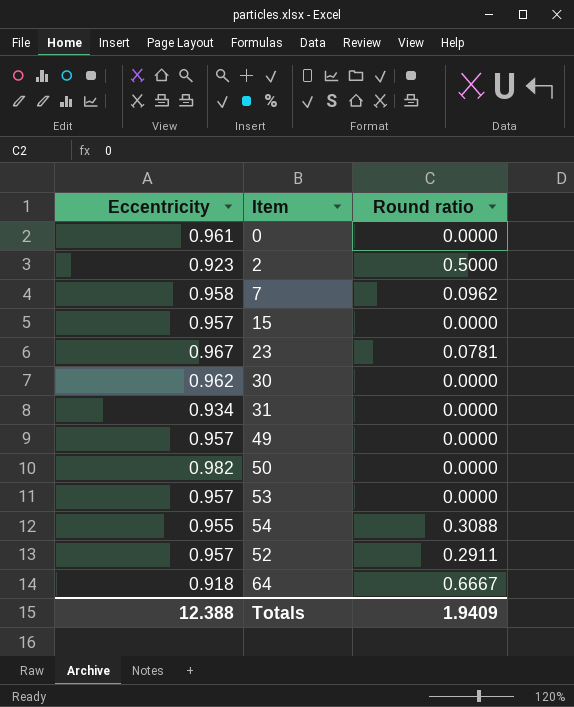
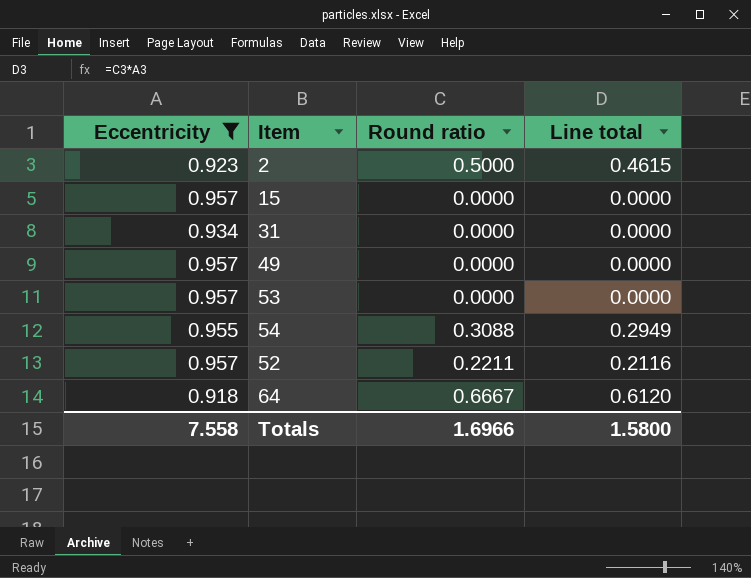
filter: none -> Eccentricity <= 0.957
column Line total | formula: none -> [Eccentricity] * [Round ratio]
52 | Round ratio: 0.2911 -> 0.2211
Totals | Eccentricity: 12.388 -> 7.558
Totals | Round ratio: 1.9409 -> 1.6966

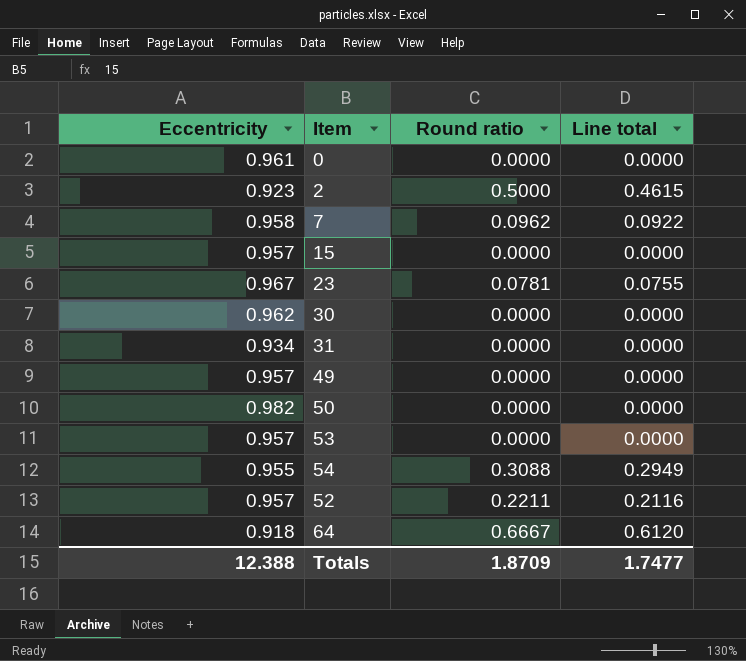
filter: Eccentricity <= 0.957 -> none
Totals | Eccentricity: 7.558 -> 12.388
Totals | Round ratio: 1.6966 -> 1.8709
Totals | Line total: 1.5800 -> 1.7477

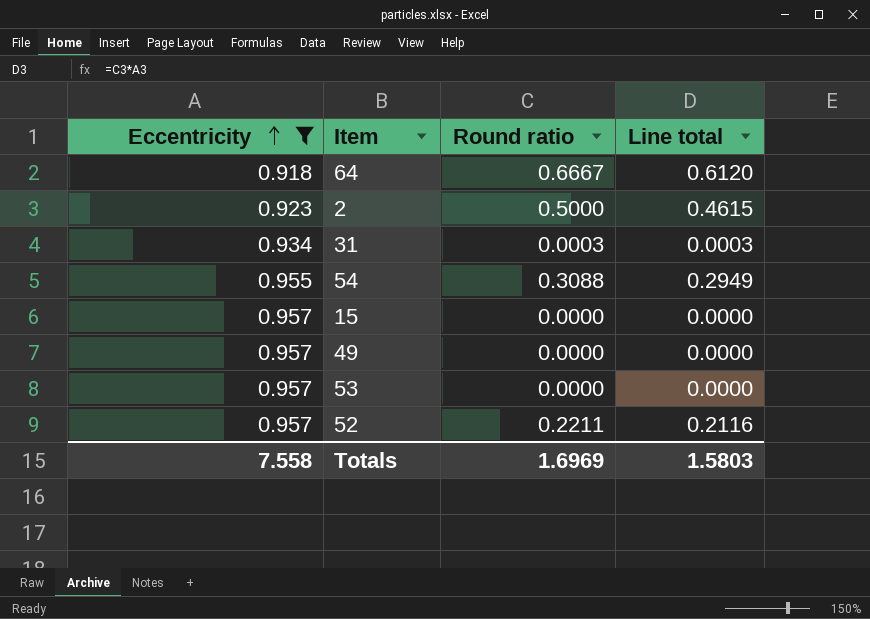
filter: none -> Eccentricity <= 0.957
row order: none -> Eccentricity ascending
31 | Round ratio: 0.0000 -> 0.0003
31 | Line total: 0.0000 -> 0.0003
Totals | Eccentricity: 12.388 -> 7.558
Totals | Round ratio: 1.8709 -> 1.6969
Totals | Line total: 1.7477 -> 1.5803

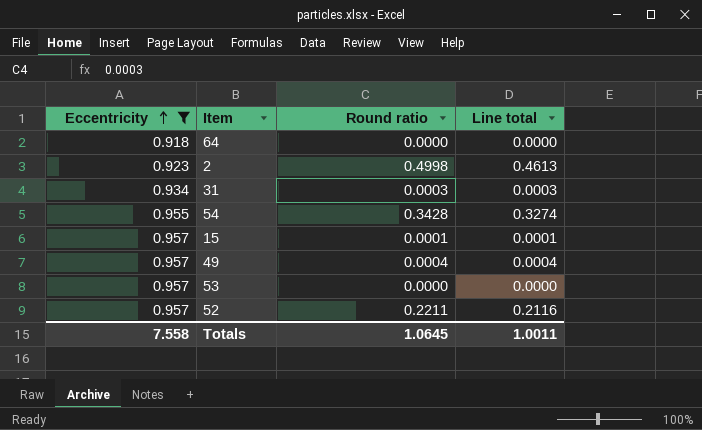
64 | Round ratio: 0.6667 -> 0.0000
64 | Line total: 0.6120 -> 0.0000
2 | Round ratio: 0.5000 -> 0.4998
2 | Line total: 0.4615 -> 0.4613
54 | Round ratio: 0.3088 -> 0.3428
54 | Line total: 0.2949 -> 0.3274
15 | Round ratio: 0.0000 -> 0.0001
15 | Line total: 0.0000 -> 0.0001
49 | Round ratio: 0.0000 -> 0.0004
49 | Line total: 0.0000 -> 0.0004
Totals | Round ratio: 1.6969 -> 1.0645
Totals | Line total: 1.5803 -> 1.0011

